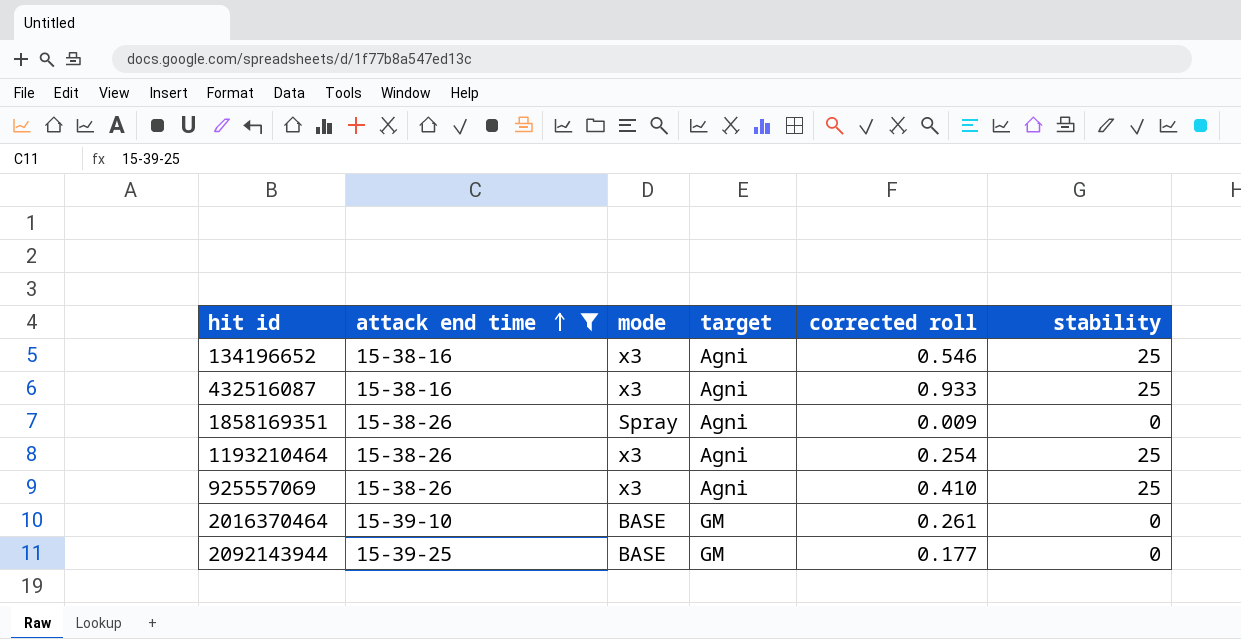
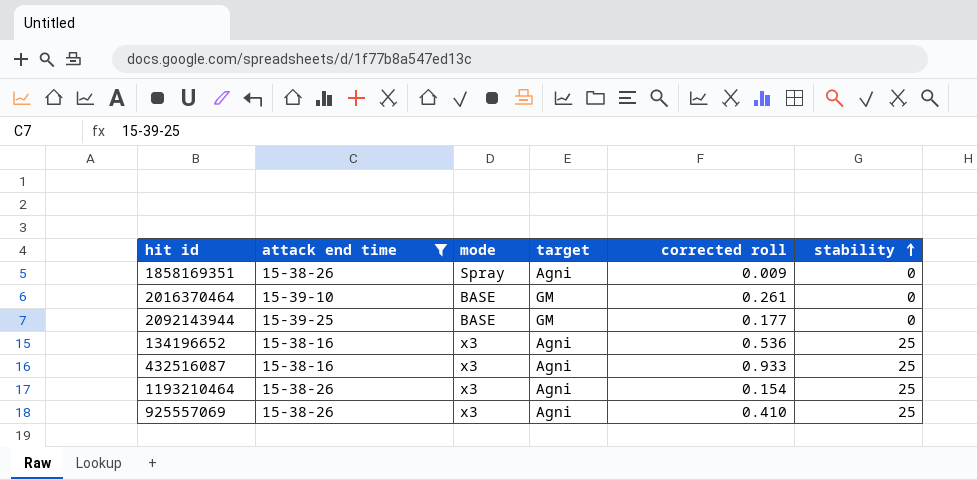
row order: attack end time ascending -> stability ascending
134196652 | corrected roll: 0.546 -> 0.536
1193210464 | corrected roll: 0.254 -> 0.154

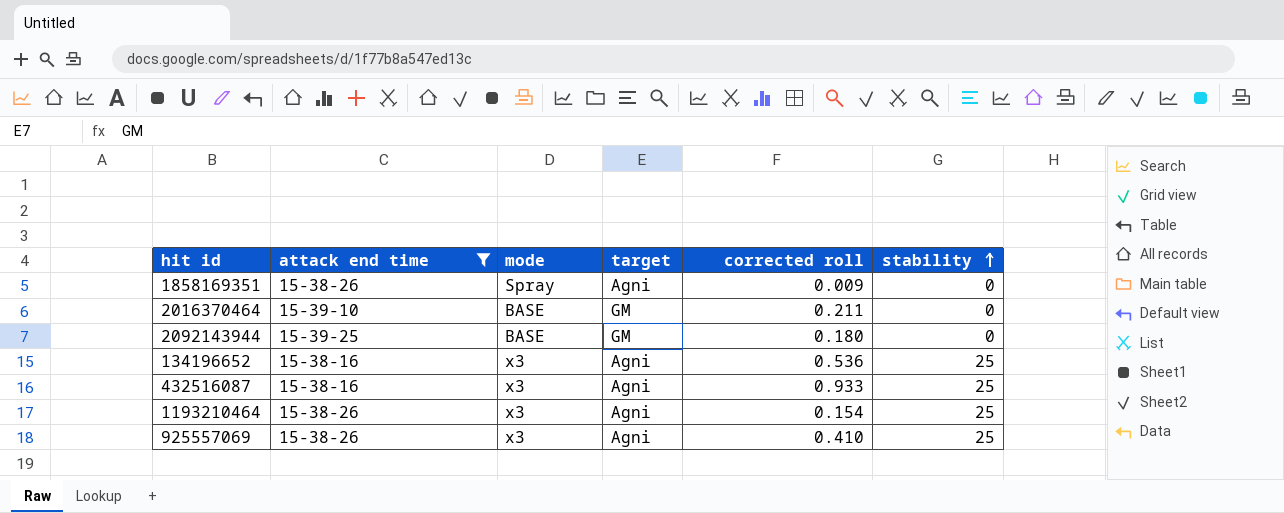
2016370464 | corrected roll: 0.261 -> 0.211
2092143944 | corrected roll: 0.177 -> 0.180

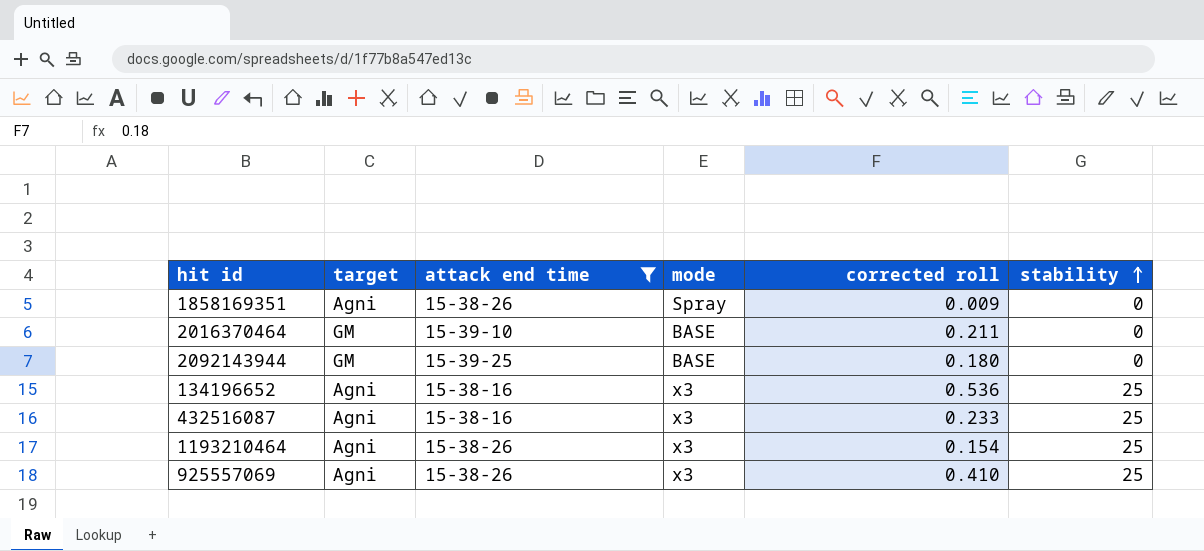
column target | position: 4 -> 2
432516087 | corrected roll: 0.933 -> 0.233

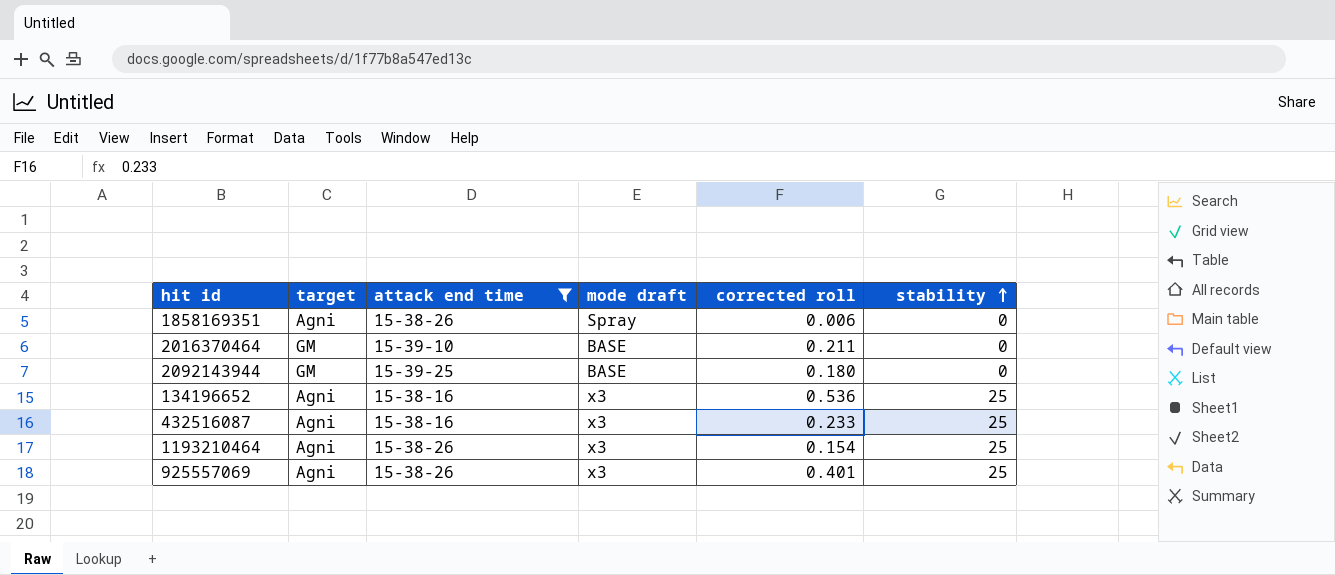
column name: mode -> mode draft
1858169351 | corrected roll: 0.009 -> 0.006
925557069 | corrected roll: 0.410 -> 0.401

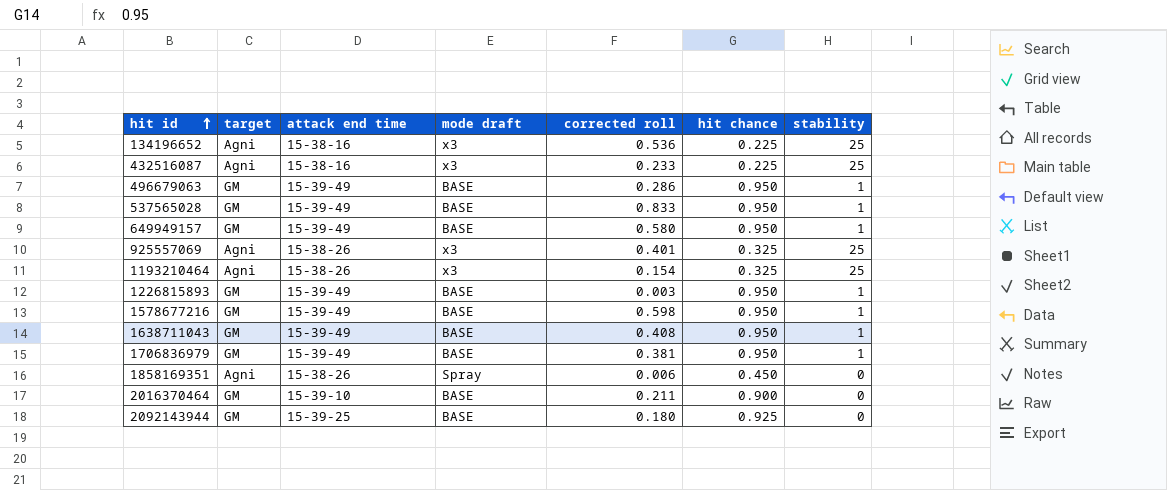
filter: attack end time != 15-39-49 -> none
row order: stability ascending -> hit id ascending
column hit chance | position: none -> 6

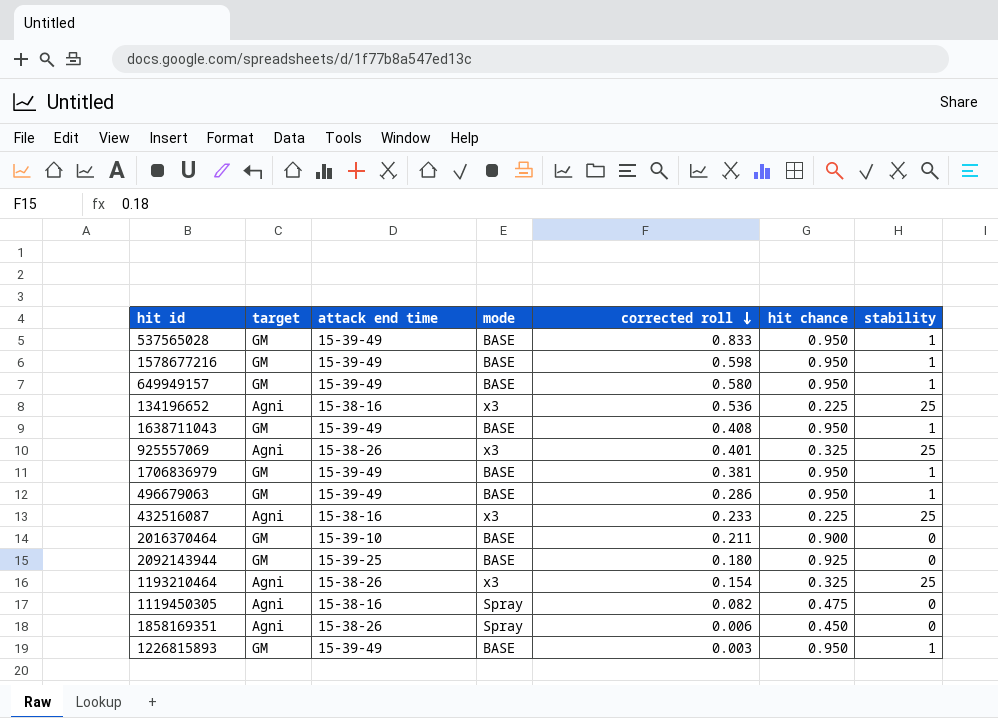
row order: hit id ascending -> corrected roll descending
column name: mode draft -> mode
row 1119450305: none -> Agni | 15-38-16 | Spray | 0.082 | 0.475 | 0

